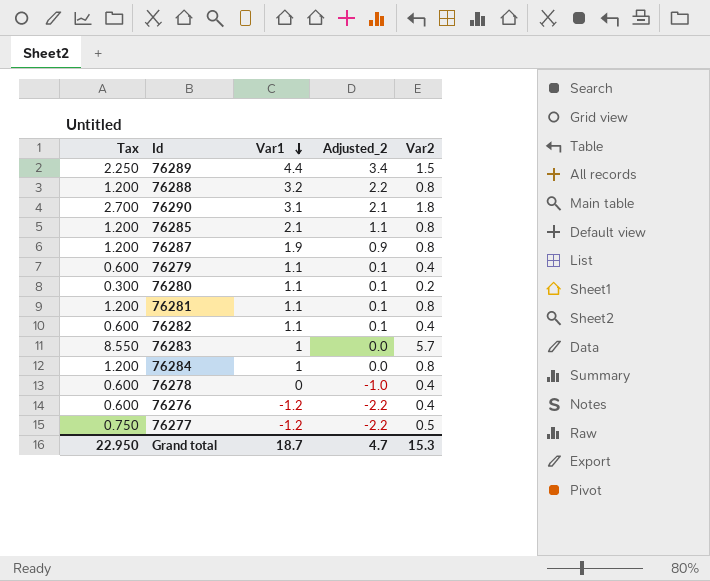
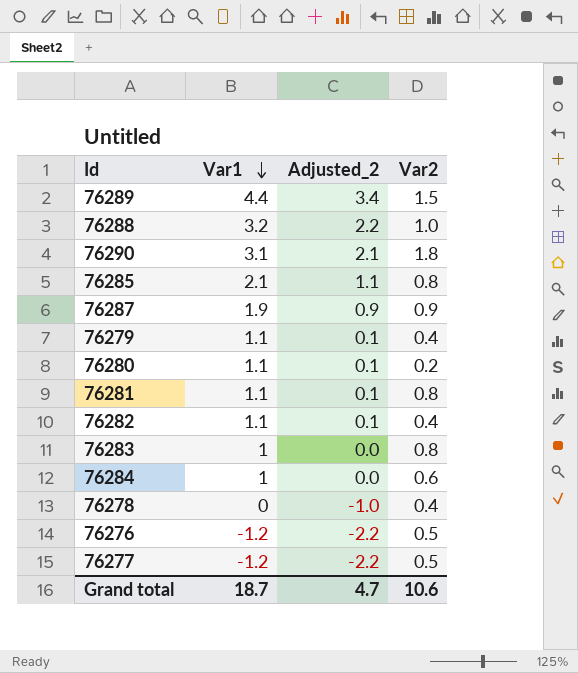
column Tax | formula: [Var2] * 1.5 -> none
76288 | Var2: 0.8 -> 1.0
76287 | Var2: 0.8 -> 0.9
76283 | Var2: 5.7 -> 0.8
76284 | Var2: 0.8 -> 0.6
76276 | Var2: 0.4 -> 0.5
Grand total | Var2: 15.3 -> 10.6

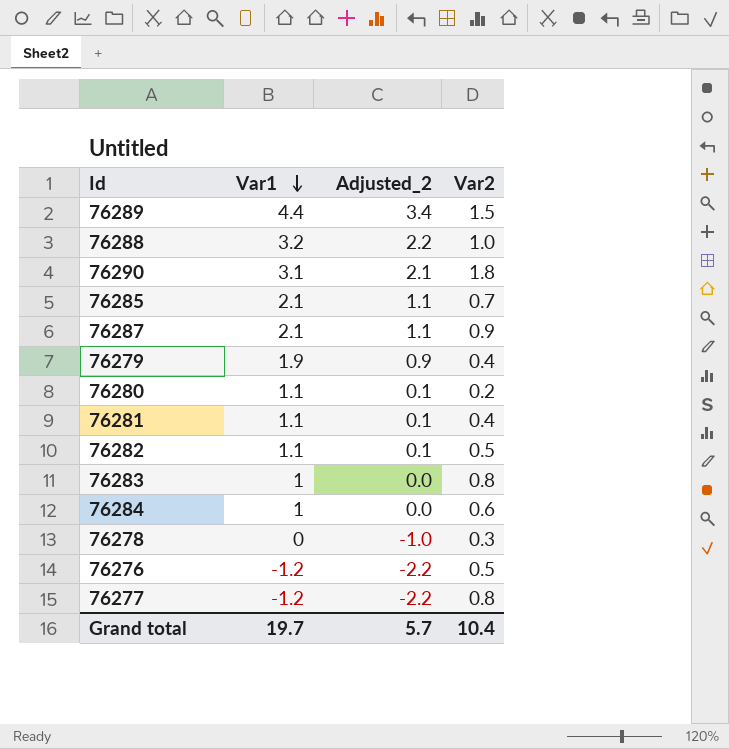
76285 | Var2: 0.8 -> 0.7
76287 | Var1: 1.9 -> 2.1
76287 | Adjusted_2: 0.9 -> 1.1
76279 | Var1: 1.1 -> 1.9
76279 | Adjusted_2: 0.1 -> 0.9
76281 | Var2: 0.8 -> 0.4
76282 | Var2: 0.4 -> 0.5
76278 | Var2: 0.4 -> 0.3
76277 | Var2: 0.5 -> 0.8
Grand total | Var1: 18.7 -> 19.7
Grand total | Adjusted_2: 4.7 -> 5.7
Grand total | Var2: 10.6 -> 10.4

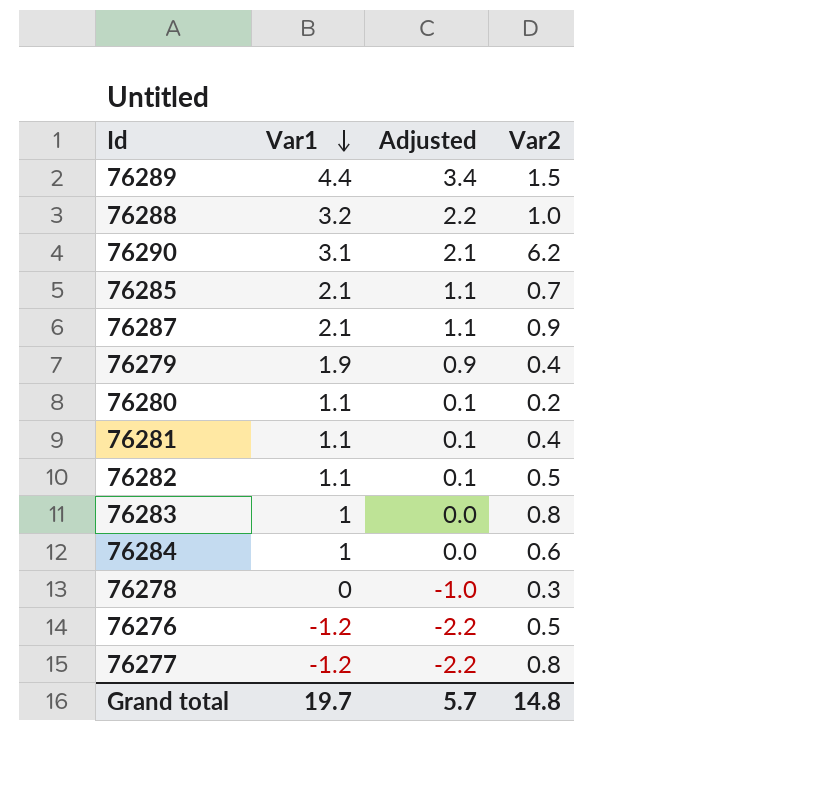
column name: Adjusted_2 -> Adjusted
76290 | Var2: 1.8 -> 6.2
Grand total | Var2: 10.4 -> 14.8

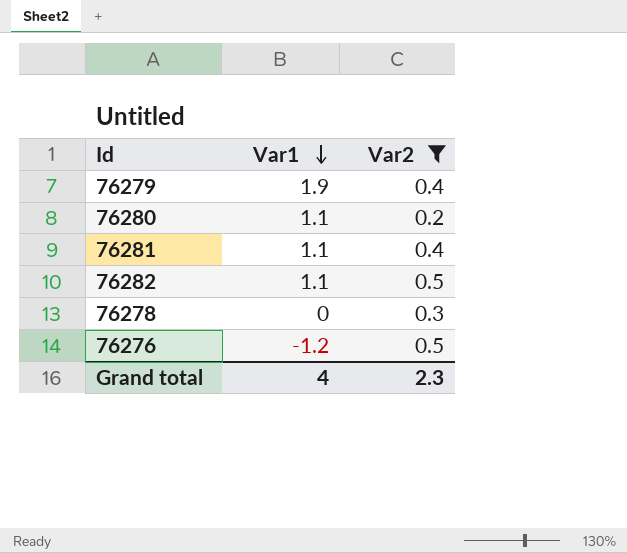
filter: none -> Var2 <= 0.5
column Adjusted | formula: [Var1] - 1 -> none
Grand total | Var1: 19.7 -> 4
Grand total | Var2: 14.8 -> 2.3

